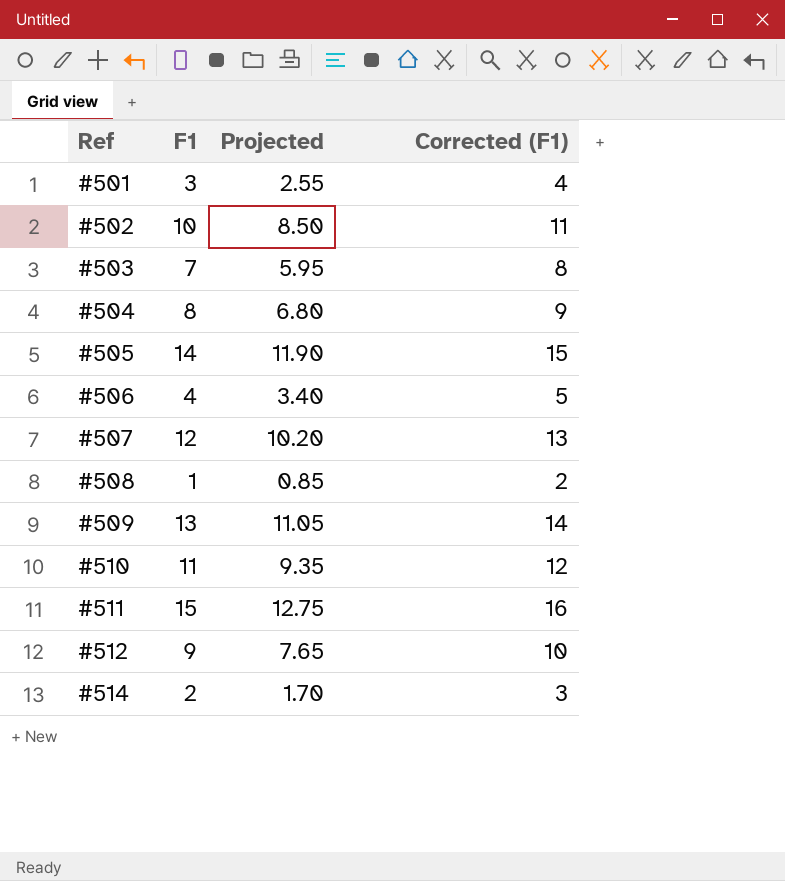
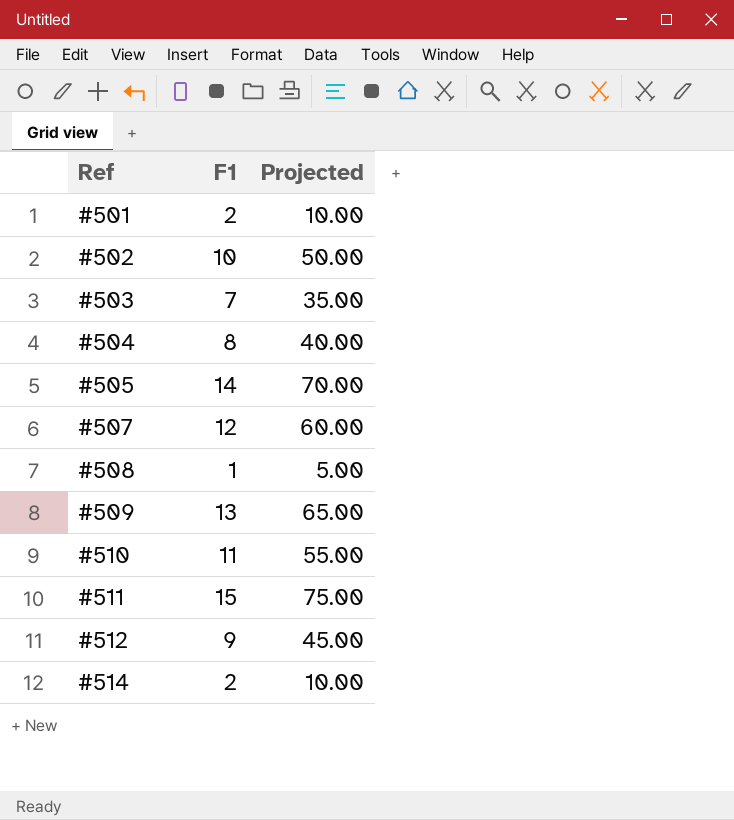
column Corrected (F1) | formula: [F1] + 1 -> none
column Projected | formula: [F1] * 0.85 -> [F1] * 5
row #506: 4 | 3.40 | 5 -> none
#501 | F1: 3 -> 2

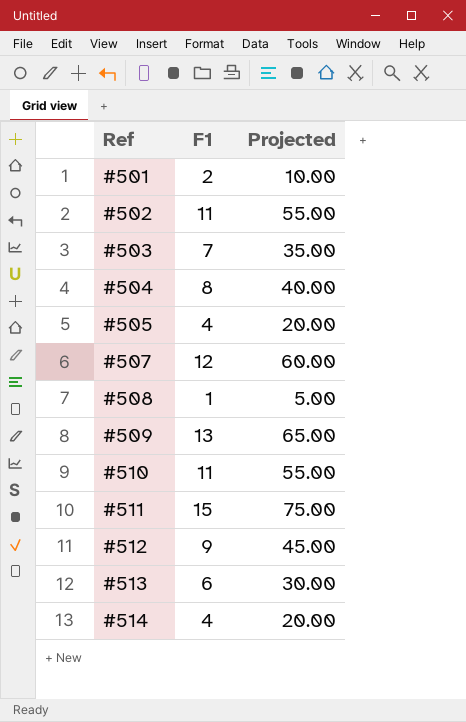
#502 | F1: 10 -> 11
#502 | Projected: 50.00 -> 55.00
#505 | F1: 14 -> 4
#505 | Projected: 70.00 -> 20.00
row #513: none -> 6 | 30.00
#514 | F1: 2 -> 4
#514 | Projected: 10.00 -> 20.00

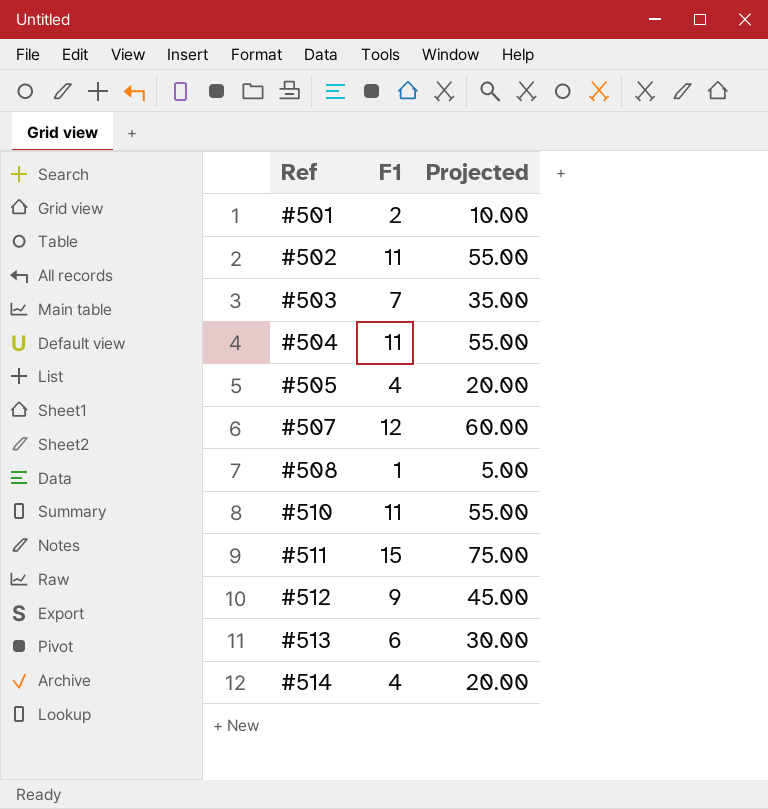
row #509: 13 | 65.00 -> none
#504 | F1: 8 -> 11
#504 | Projected: 40.00 -> 55.00

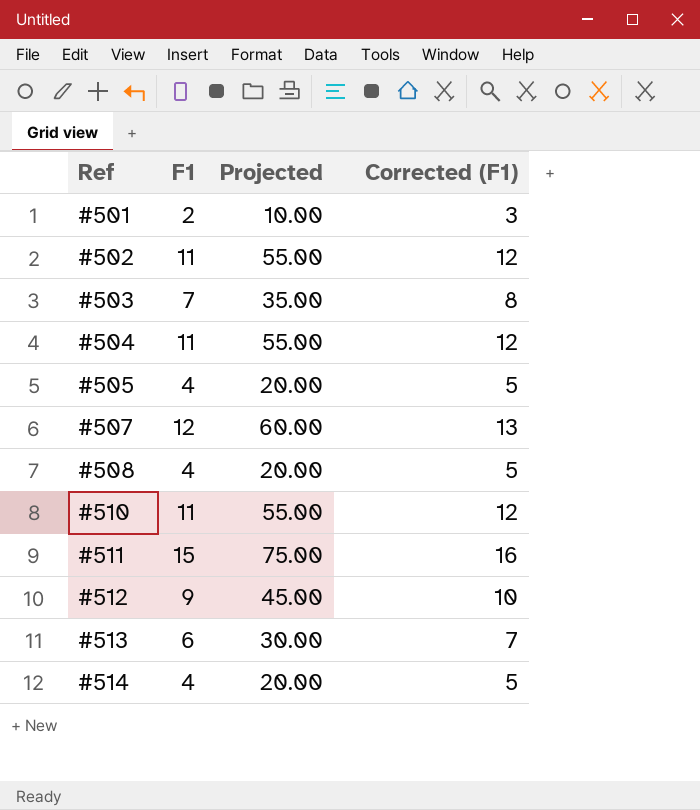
column Corrected (F1) | formula: none -> [F1] + 1
#508 | F1: 1 -> 4
#508 | Projected: 5.00 -> 20.00

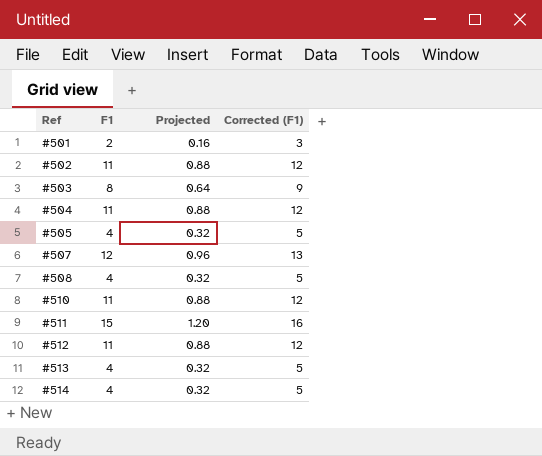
column Projected | formula: [F1] * 5 -> [F1] * 0.08
#503 | F1: 7 -> 8
#503 | Corrected (F1): 8 -> 9
#512 | F1: 9 -> 11
#512 | Corrected (F1): 10 -> 12
#513 | F1: 6 -> 4
#513 | Corrected (F1): 7 -> 5

